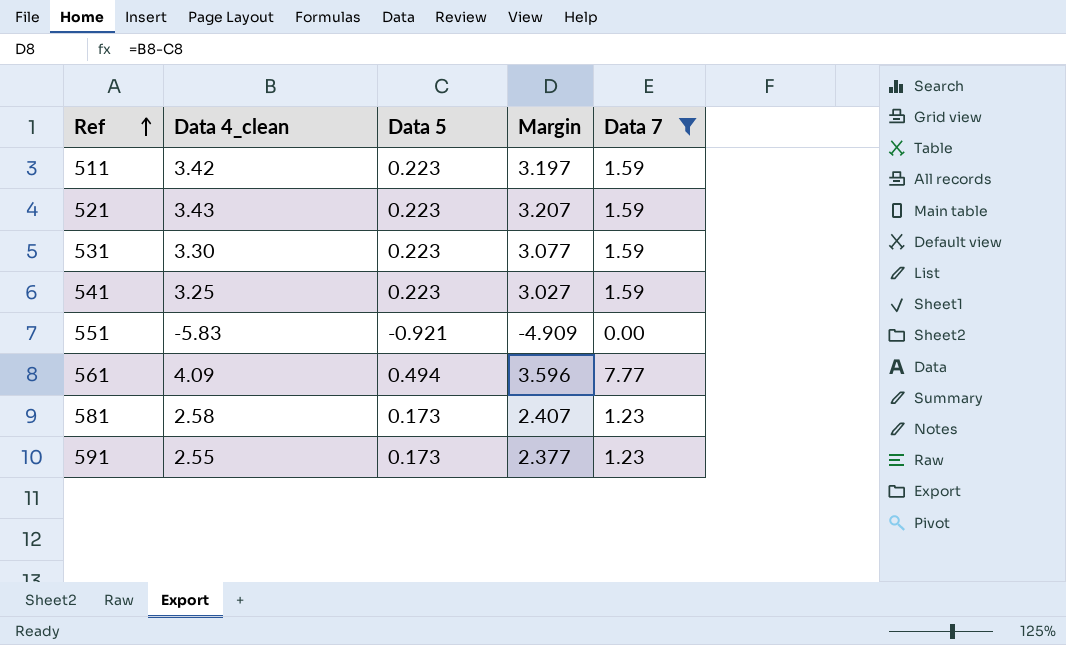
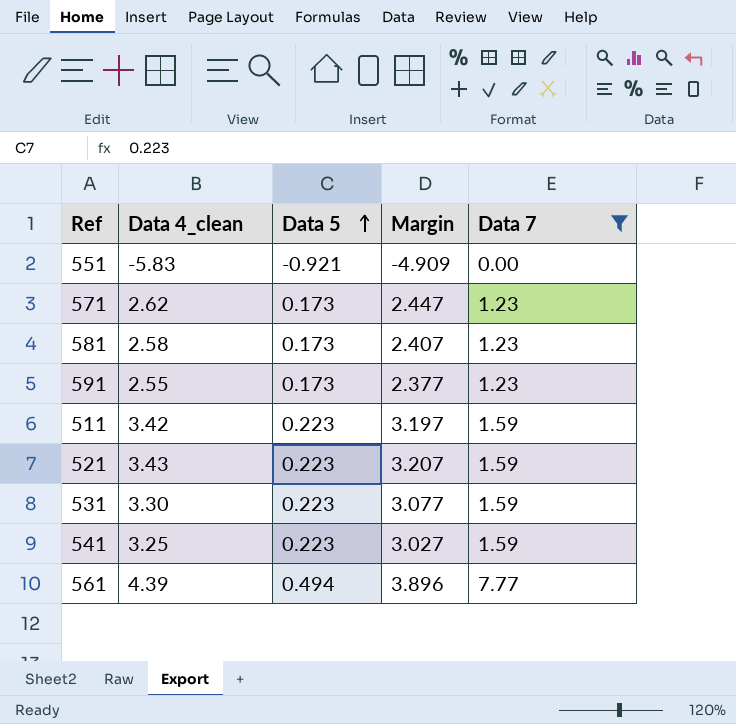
row order: Ref ascending -> Data 5 ascending
row 571: none -> 2.62 | 0.173 | 2.447 | 1.23
561 | Data 4_clean: 4.09 -> 4.39
561 | Margin: 3.596 -> 3.896

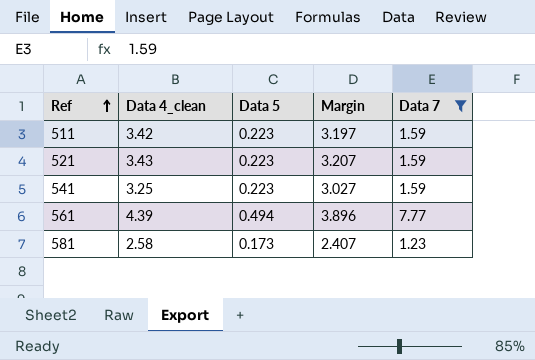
row order: Data 5 ascending -> Ref ascending
row 551: -5.83 | -0.921 | -4.909 | 0.00 -> none
row 571: 2.62 | 0.173 | 2.447 | 1.23 -> none
row 591: 2.55 | 0.173 | 2.377 | 1.23 -> none
row 531: 3.30 | 0.223 | 3.077 | 1.59 -> none

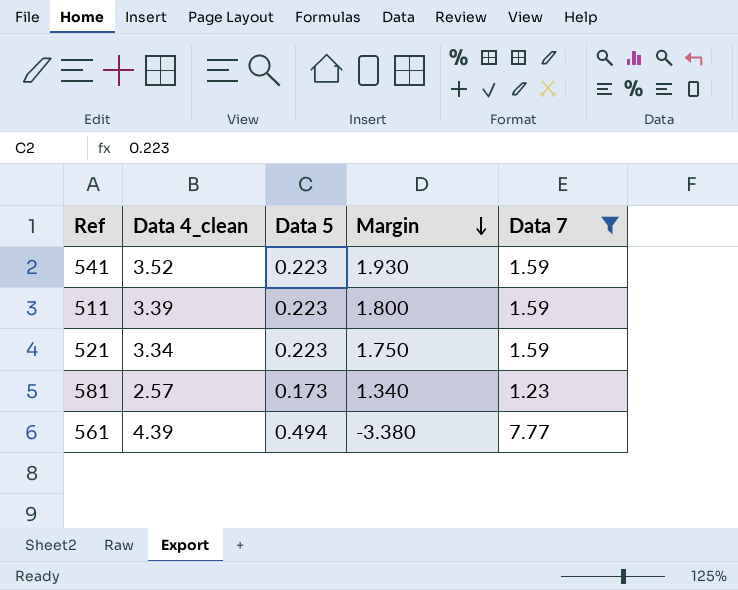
row order: Ref ascending -> Margin descending
column Margin | formula: [Data 4_clean] - [Data 5] -> [Data 4_clean] - [Data 7]
541 | Data 4_clean: 3.25 -> 3.52
511 | Data 4_clean: 3.42 -> 3.39
521 | Data 4_clean: 3.43 -> 3.34
581 | Data 4_clean: 2.58 -> 2.57

